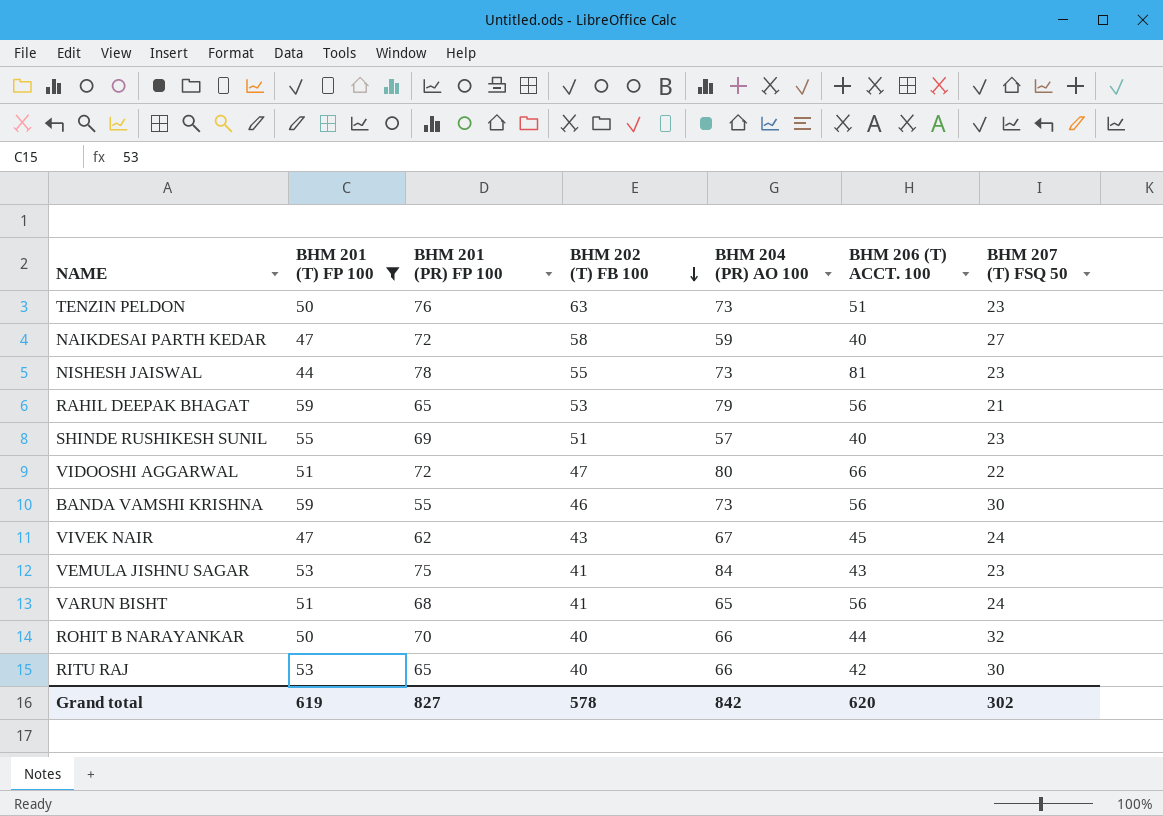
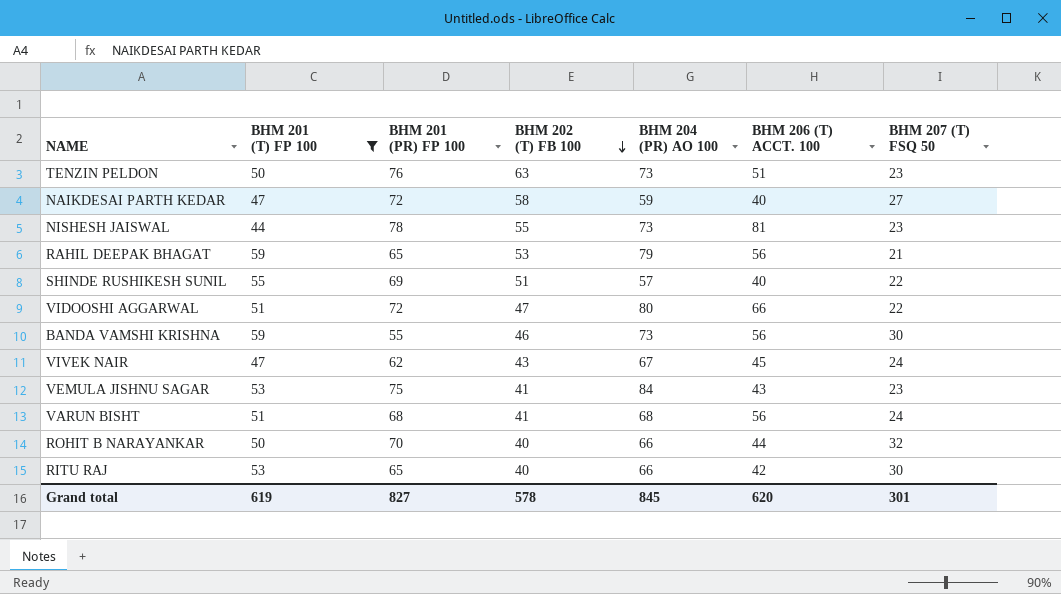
SHINDE RUSHIKESH SUNIL | BHM 207 (T) FSQ 50: 23 -> 22
VARUN BISHT | BHM 204 (PR) AO 100: 65 -> 68
Grand total | BHM 204 (PR) AO 100: 842 -> 845
Grand total | BHM 207 (T) FSQ 50: 302 -> 301

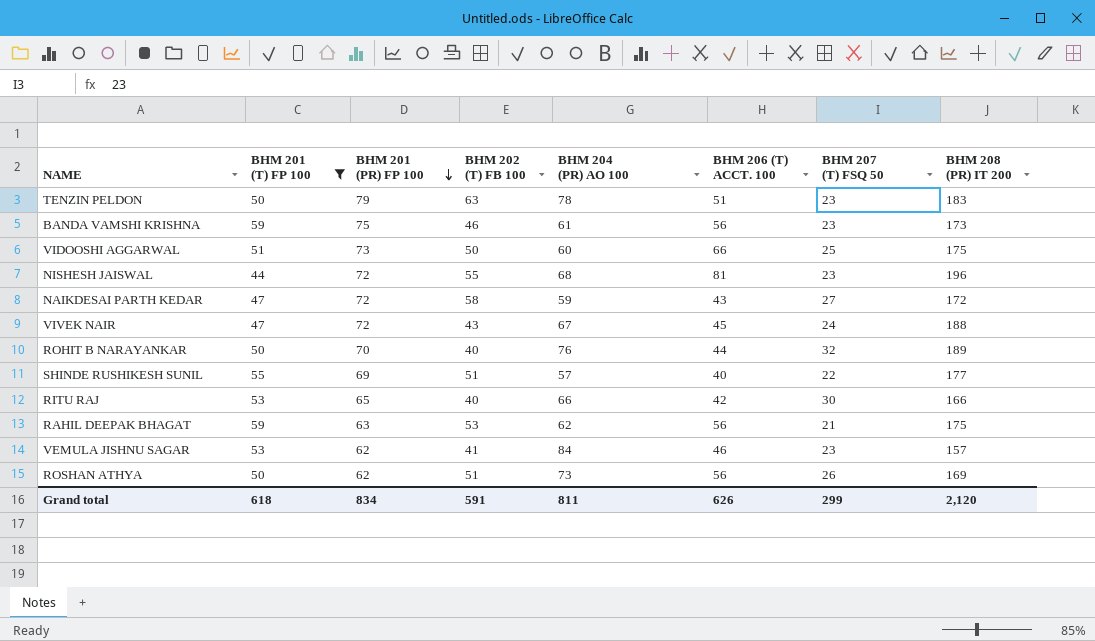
row order: BHM 202 (T) FB 100 descending -> BHM 201 (PR) FP 100 descending
column BHM 208 (PR) IT 200 | position: none -> 8
row VARUN BISHT: 51 | 68 | 41 | 68 | 56 | 24 -> none
TENZIN PELDON | BHM 201 (PR) FP 100: 76 -> 79
TENZIN PELDON | BHM 204 (PR) AO 100: 73 -> 78
BANDA VAMSHI KRISHNA | BHM 201 (PR) FP 100: 55 -> 75
BANDA VAMSHI KRISHNA | BHM 204 (PR) AO 100: 73 -> 61
BANDA VAMSHI KRISHNA | BHM 207 (T) FSQ 50: 30 -> 23
VIDOOSHI AGGARWAL | BHM 201 (PR) FP 100: 72 -> 73
VIDOOSHI AGGARWAL | BHM 202 (T) FB 100: 47 -> 50
VIDOOSHI AGGARWAL | BHM 204 (PR) AO 100: 80 -> 60
VIDOOSHI AGGARWAL | BHM 207 (T) FSQ 50: 22 -> 25
NISHESH JAISWAL | BHM 201 (PR) FP 100: 78 -> 72
NISHESH JAISWAL | BHM 204 (PR) AO 100: 73 -> 68
NAIKDESAI PARTH KEDAR | BHM 206 (T) ACCT. 100: 40 -> 43
VIVEK NAIR | BHM 201 (PR) FP 100: 62 -> 72
ROHIT B NARAYANKAR | BHM 204 (PR) AO 100: 66 -> 76
RAHIL DEEPAK BHAGAT | BHM 201 (PR) FP 100: 65 -> 63
RAHIL DEEPAK BHAGAT | BHM 204 (PR) AO 100: 79 -> 62
VEMULA JISHNU SAGAR | BHM 201 (PR) FP 100: 75 -> 62
VEMULA JISHNU SAGAR | BHM 206 (T) ACCT. 100: 43 -> 46
row ROSHAN ATHYA: none -> 50 | 62 | 51 | 73 | 56 | 26 | 169
Grand total | BHM 201 (T) FP 100: 619 -> 618
Grand total | BHM 201 (PR) FP 100: 827 -> 834
Grand total | BHM 202 (T) FB 100: 578 -> 591
Grand total | BHM 204 (PR) AO 100: 845 -> 811
Grand total | BHM 206 (T) ACCT. 100: 620 -> 626
Grand total | BHM 207 (T) FSQ 50: 301 -> 299

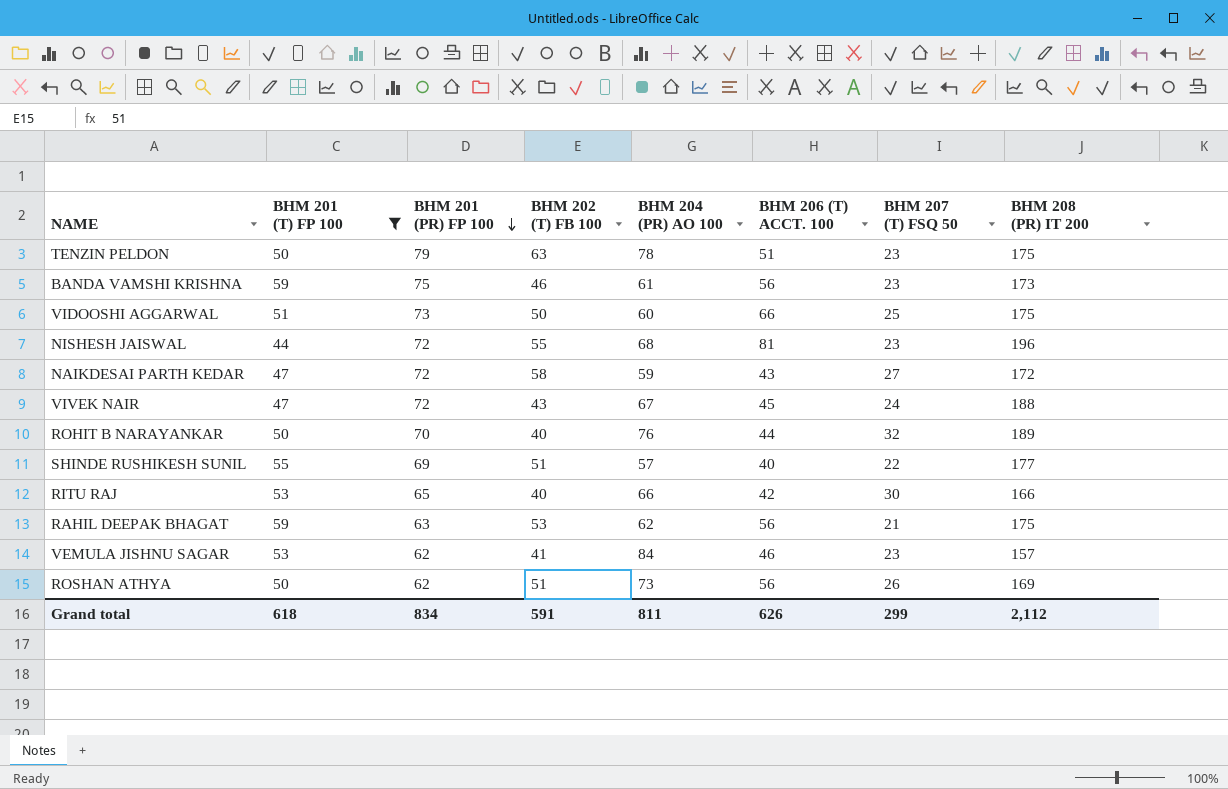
TENZIN PELDON | BHM 208 (PR) IT 200: 183 -> 175
Grand total | BHM 208 (PR) IT 200: 2,120 -> 2,112

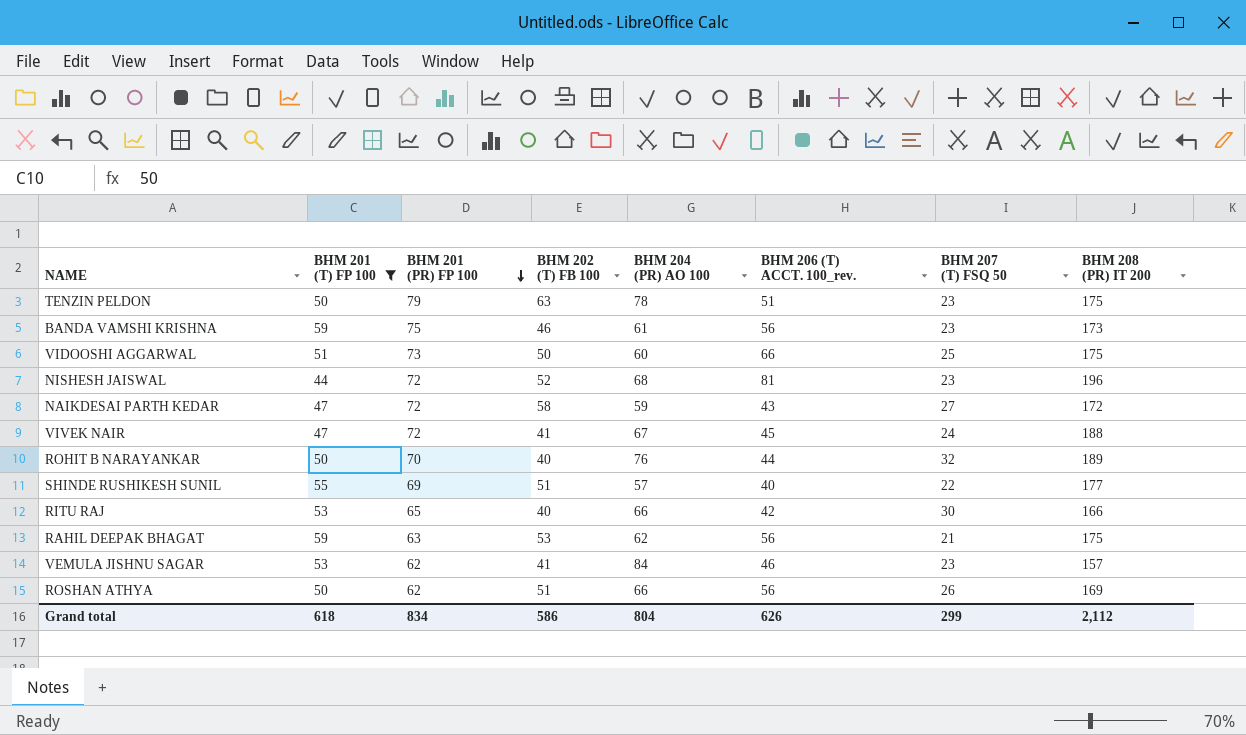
column name: BHM 206 (T) ACCT. 100 -> BHM 206 (T) ACCT. 100_rev.
NISHESH JAISWAL | BHM 202 (T) FB 100: 55 -> 52
VIVEK NAIR | BHM 202 (T) FB 100: 43 -> 41
ROSHAN ATHYA | BHM 204 (PR) AO 100: 73 -> 66
Grand total | BHM 202 (T) FB 100: 591 -> 586
Grand total | BHM 204 (PR) AO 100: 811 -> 804

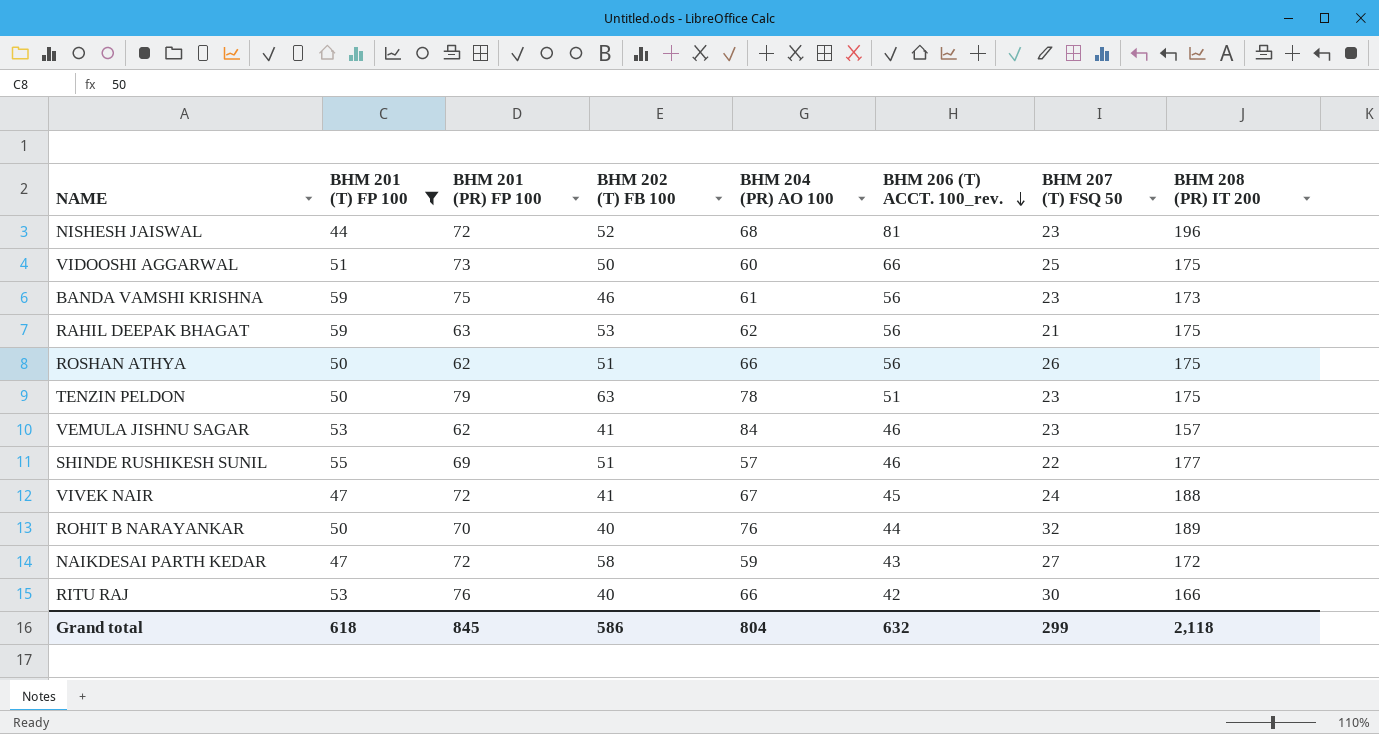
row order: BHM 201 (PR) FP 100 descending -> BHM 206 (T) ACCT. 100_rev. descending
ROSHAN ATHYA | BHM 208 (PR) IT 200: 169 -> 175
SHINDE RUSHIKESH SUNIL | BHM 206 (T) ACCT. 100_rev.: 40 -> 46
RITU RAJ | BHM 201 (PR) FP 100: 65 -> 76
Grand total | BHM 201 (PR) FP 100: 834 -> 845
Grand total | BHM 206 (T) ACCT. 100_rev.: 626 -> 632
Grand total | BHM 208 (PR) IT 200: 2,112 -> 2,118

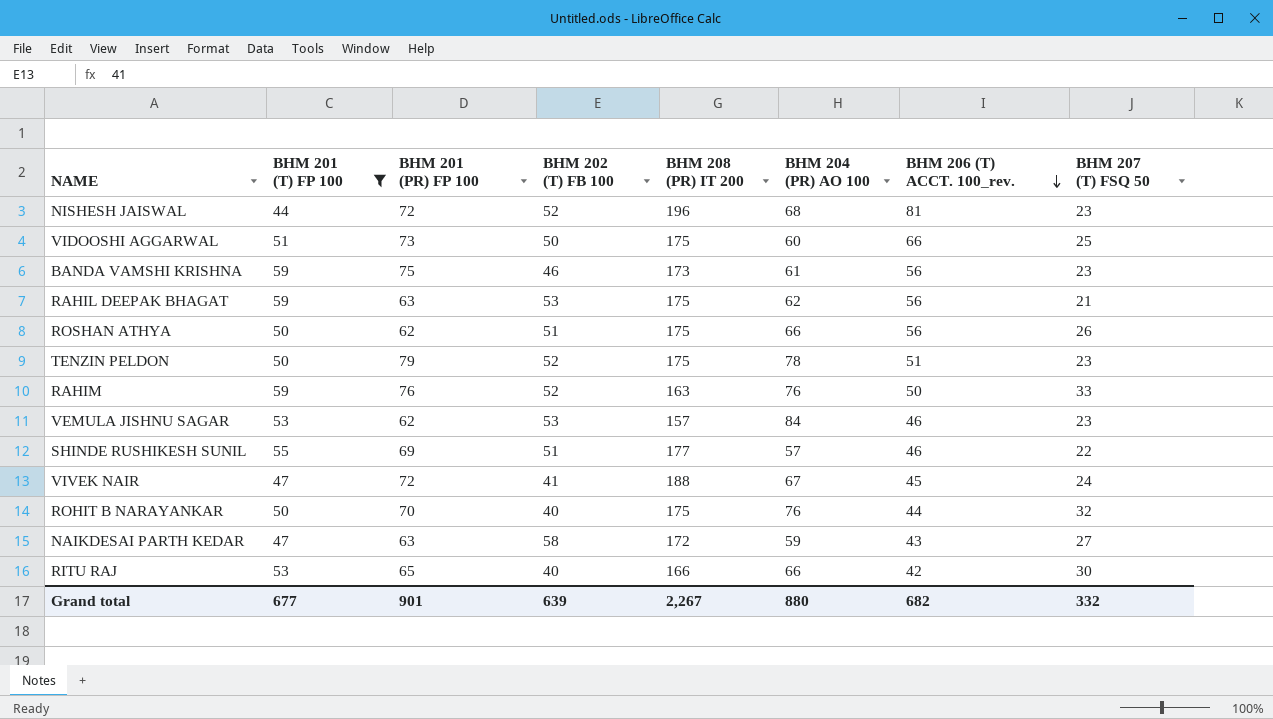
column BHM 208 (PR) IT 200 | position: 8 -> 5
TENZIN PELDON | BHM 202 (T) FB 100: 63 -> 52
row RAHIM: none -> 59 | 76 | 52 | 163 | 76 | 50 | 33
VEMULA JISHNU SAGAR | BHM 202 (T) FB 100: 41 -> 53
ROHIT B NARAYANKAR | BHM 208 (PR) IT 200: 189 -> 175
NAIKDESAI PARTH KEDAR | BHM 201 (PR) FP 100: 72 -> 63
RITU RAJ | BHM 201 (PR) FP 100: 76 -> 65
Grand total | BHM 201 (T) FP 100: 618 -> 677
Grand total | BHM 201 (PR) FP 100: 845 -> 901
Grand total | BHM 202 (T) FB 100: 586 -> 639
Grand total | BHM 208 (PR) IT 200: 2,118 -> 2,267
Grand total | BHM 204 (PR) AO 100: 804 -> 880
Grand total | BHM 206 (T) ACCT. 100_rev.: 632 -> 682
Grand total | BHM 207 (T) FSQ 50: 299 -> 332

